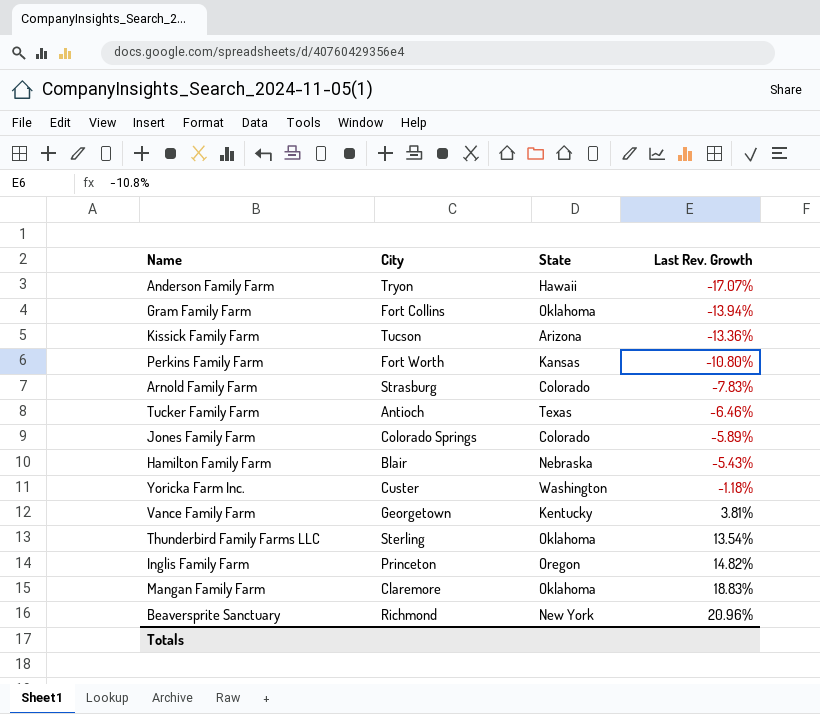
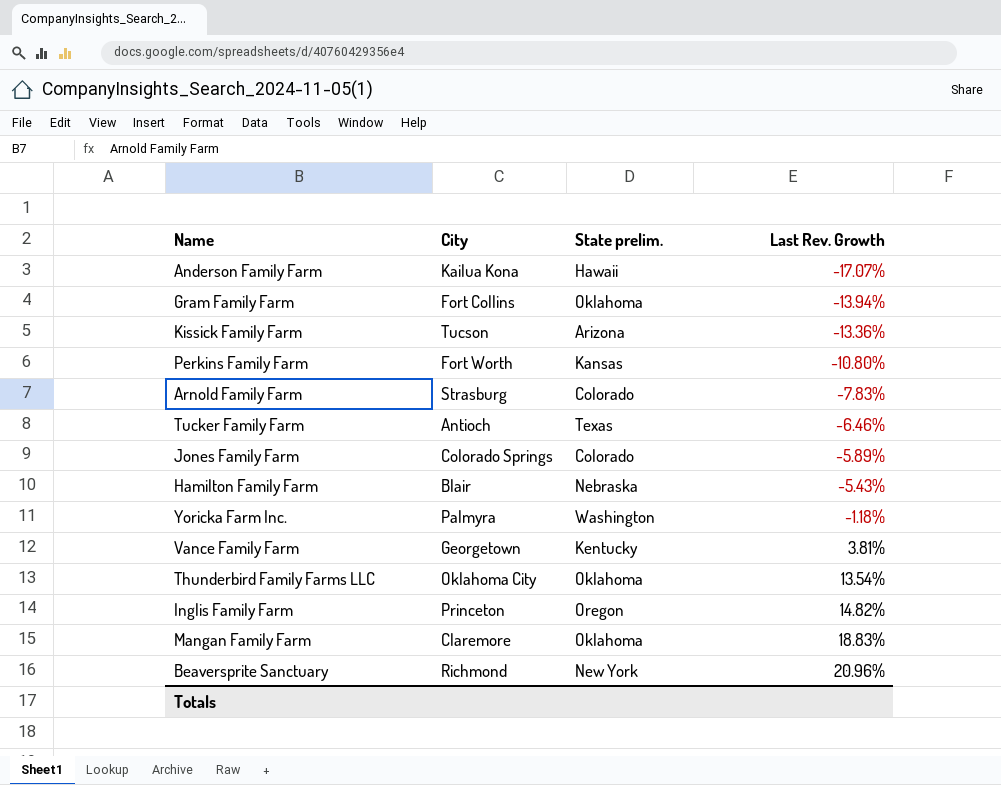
column name: State -> State prelim.
Anderson Family Farm | City: Tryon -> Kailua Kona
Yoricka Farm Inc. | City: Custer -> Palmyra
Thunderbird Family Farms LLC | City: Sterling -> Oklahoma City

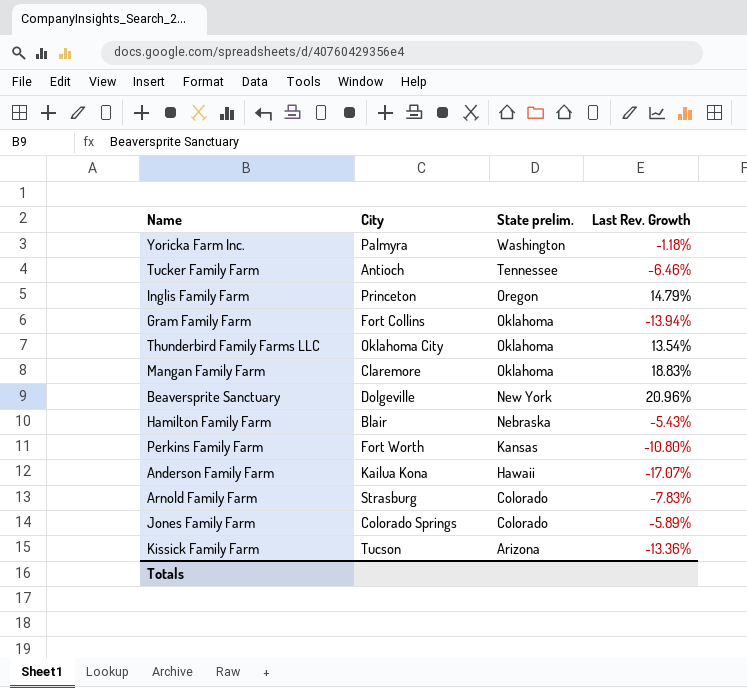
row order: Last Rev. Growth ascending -> State prelim. descending
row Vance Family Farm: Georgetown | Kentucky | 3.81% -> none
Tucker Family Farm | State prelim.: Texas -> Tennessee
Inglis Family Farm | Last Rev. Growth: 14.82% -> 14.79%
Beaversprite Sanctuary | City: Richmond -> Dolgeville

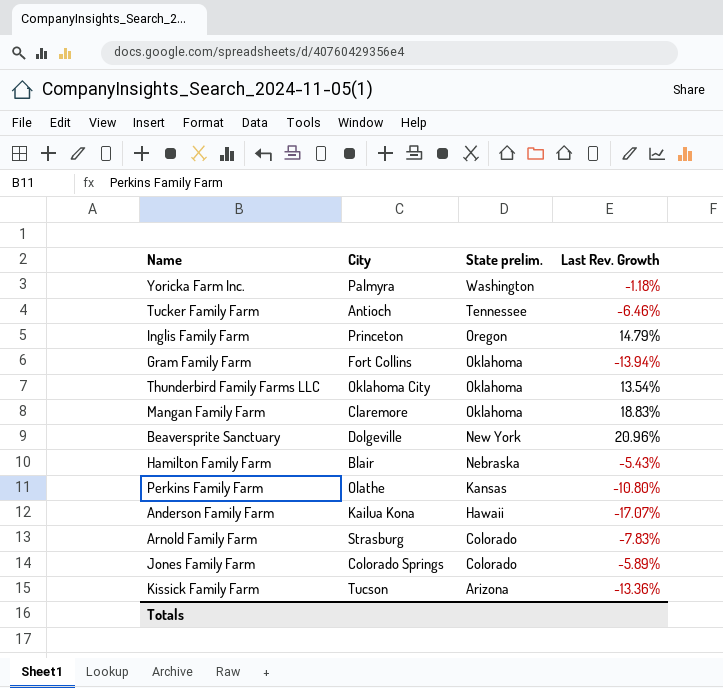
Perkins Family Farm | City: Fort Worth -> Olathe

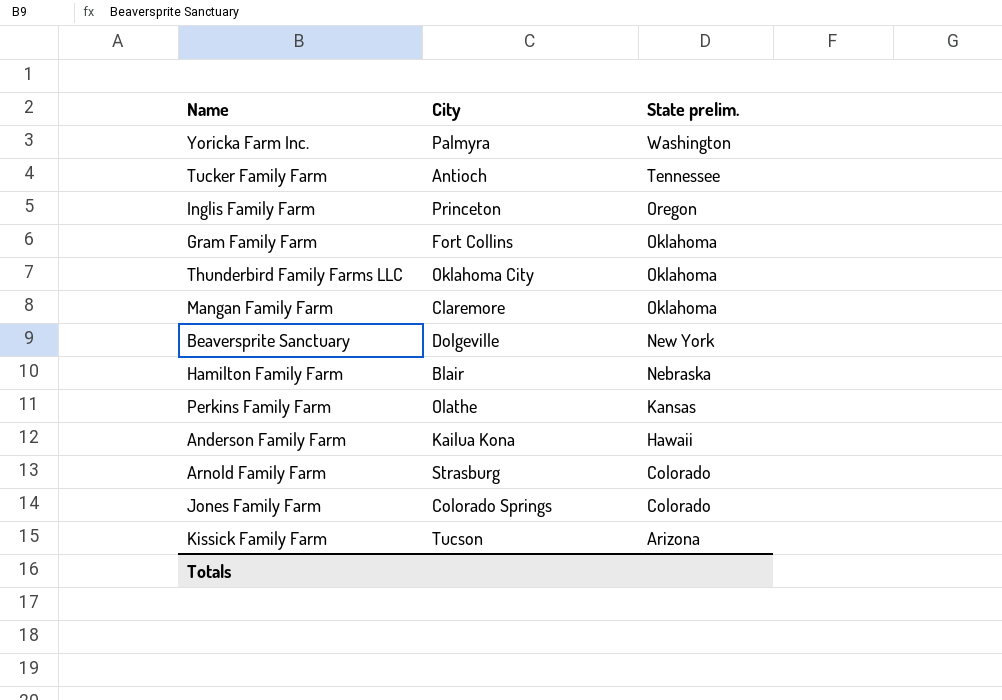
column Last Rev. Growth | position: 4 -> none

